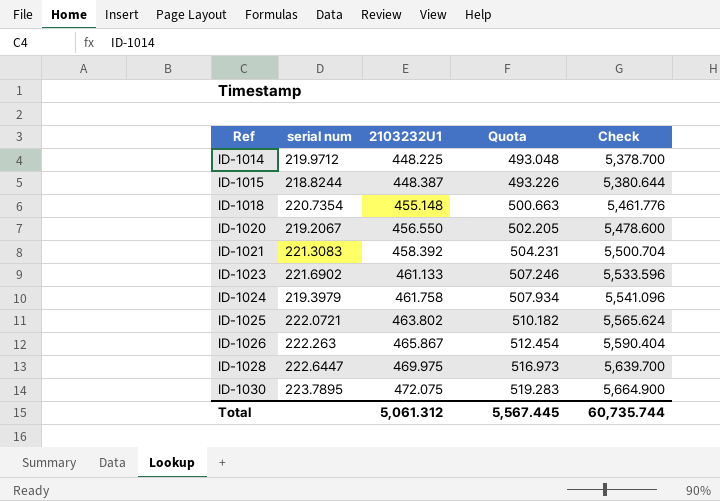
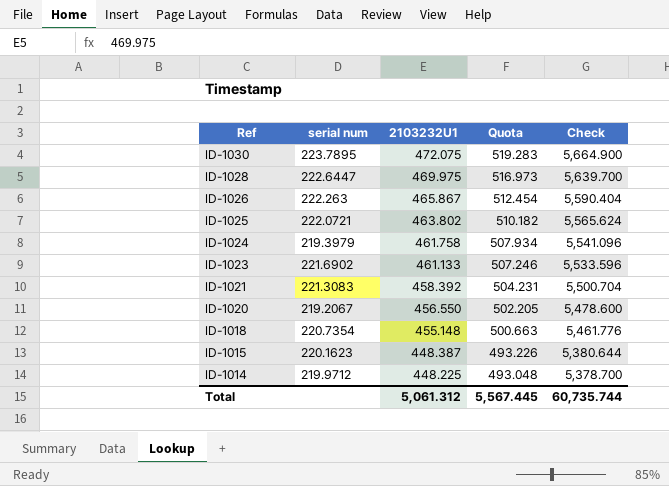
row order: Ref ascending -> Ref descending
ID-1015 | serial num: 218.8244 -> 220.1623

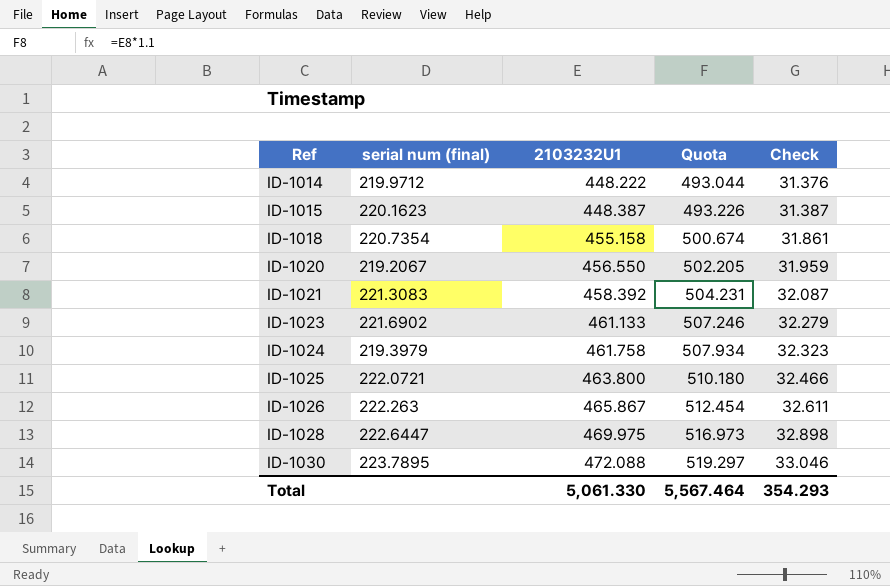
row order: Ref descending -> Ref ascending
column name: serial num -> serial num (final)
column Check | formula: [2103232U1] * 12 -> [2103232U1] * 0.07
ID-1014 | 2103232U1: 448.225 -> 448.222
ID-1014 | Quota: 493.048 -> 493.044
ID-1018 | 2103232U1: 455.148 -> 455.158
ID-1018 | Quota: 500.663 -> 500.674
ID-1025 | 2103232U1: 463.802 -> 463.800
ID-1025 | Quota: 510.182 -> 510.180
ID-1030 | 2103232U1: 472.075 -> 472.088
ID-1030 | Quota: 519.283 -> 519.297
Total | 2103232U1: 5,061.312 -> 5,061.330
Total | Quota: 5,567.445 -> 5,567.464
Total | Check: 60,735.744 -> 354.293

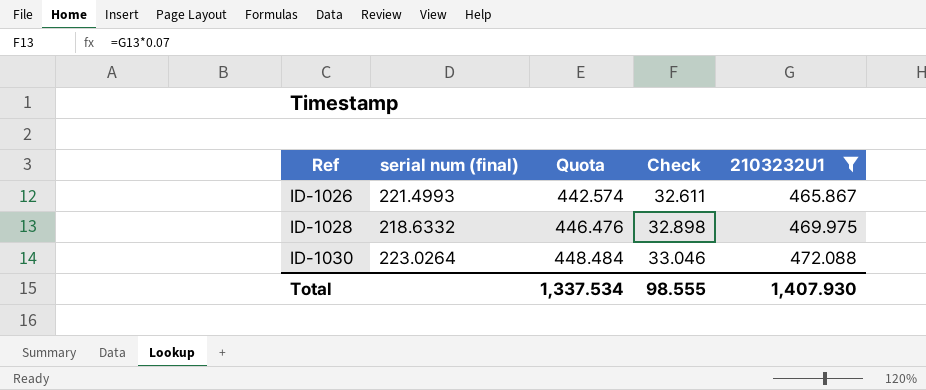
filter: none -> 2103232U1 >= 465.867
column Quota | formula: [2103232U1] * 1.1 -> [2103232U1] * 0.95
column 2103232U1 | position: 3 -> 5
ID-1026 | serial num (final): 222.263 -> 221.4993
ID-1028 | serial num (final): 222.6447 -> 218.6332
ID-1030 | serial num (final): 223.7895 -> 223.0264
Total | Quota: 5,567.464 -> 1,337.534
Total | Check: 354.293 -> 98.555
Total | 2103232U1: 5,061.330 -> 1,407.930

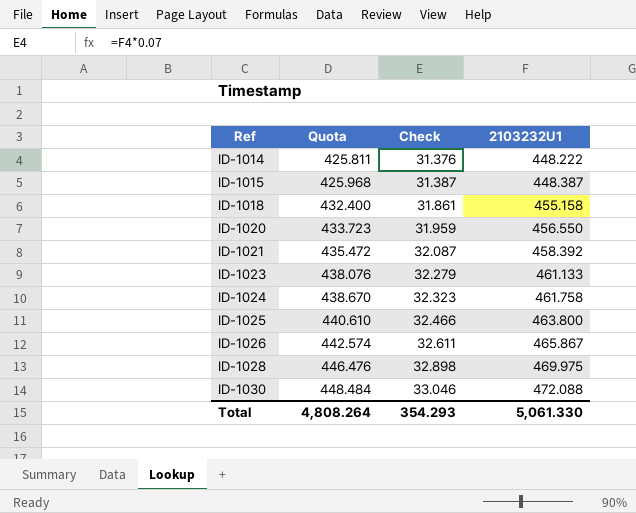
filter: 2103232U1 >= 465.867 -> none
column serial num (final) | position: 2 -> none
Total | Quota: 1,337.534 -> 4,808.264
Total | Check: 98.555 -> 354.293
Total | 2103232U1: 1,407.930 -> 5,061.330

